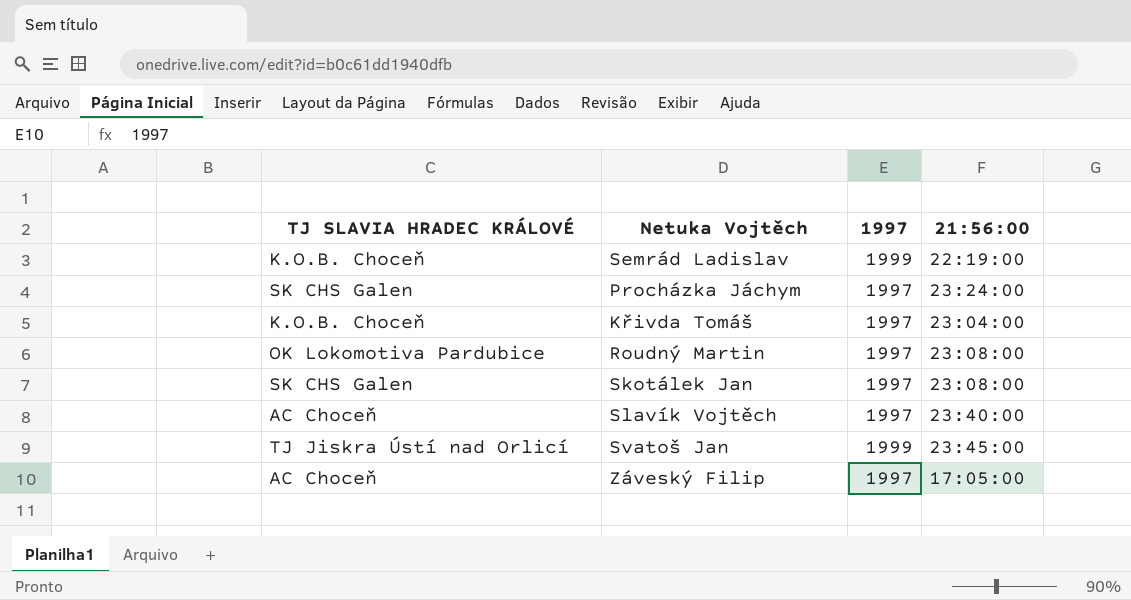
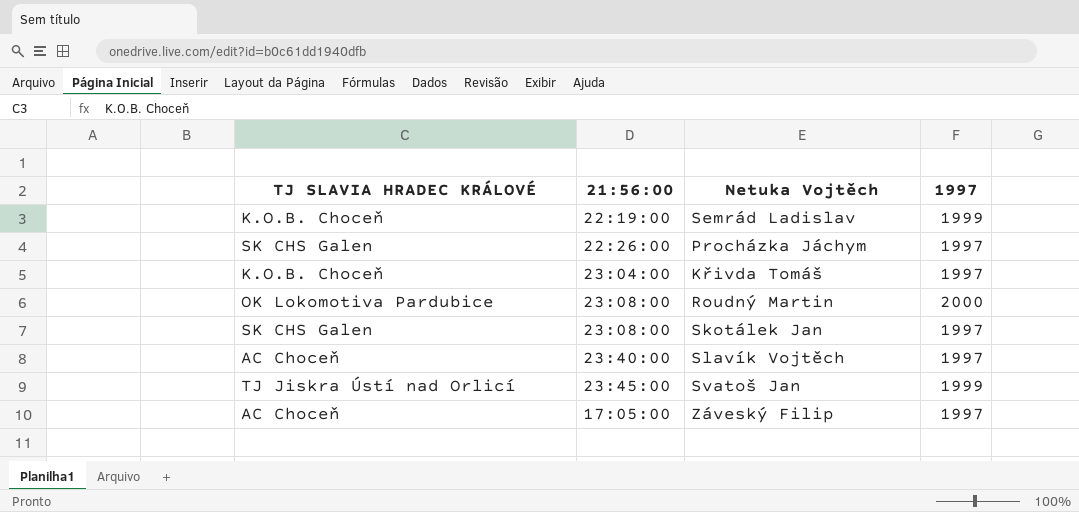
column 21:56:00 | position: 4 -> 2
Procházka Jáchym | 21:56:00: 23:24:00 -> 22:26:00
Roudný Martin | 1997: 1997 -> 2000

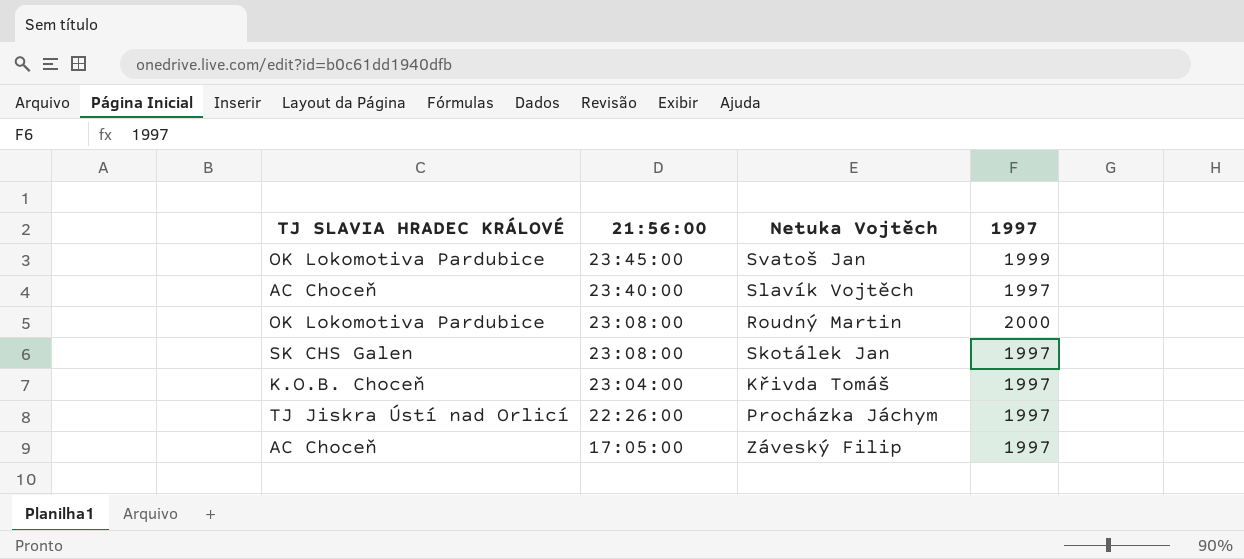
row order: none -> 21:56:00 descending
row Semrád Ladislav: K.O.B. Choceň | 22:19:00 | 1999 -> none
Svatoš Jan | TJ SLAVIA HRADEC KRÁLOVÉ: TJ Jiskra Ústí nad Orlicí -> OK Lokomotiva Pardubice
Procházka Jáchym | TJ SLAVIA HRADEC KRÁLOVÉ: SK CHS Galen -> TJ Jiskra Ústí nad Orlicí

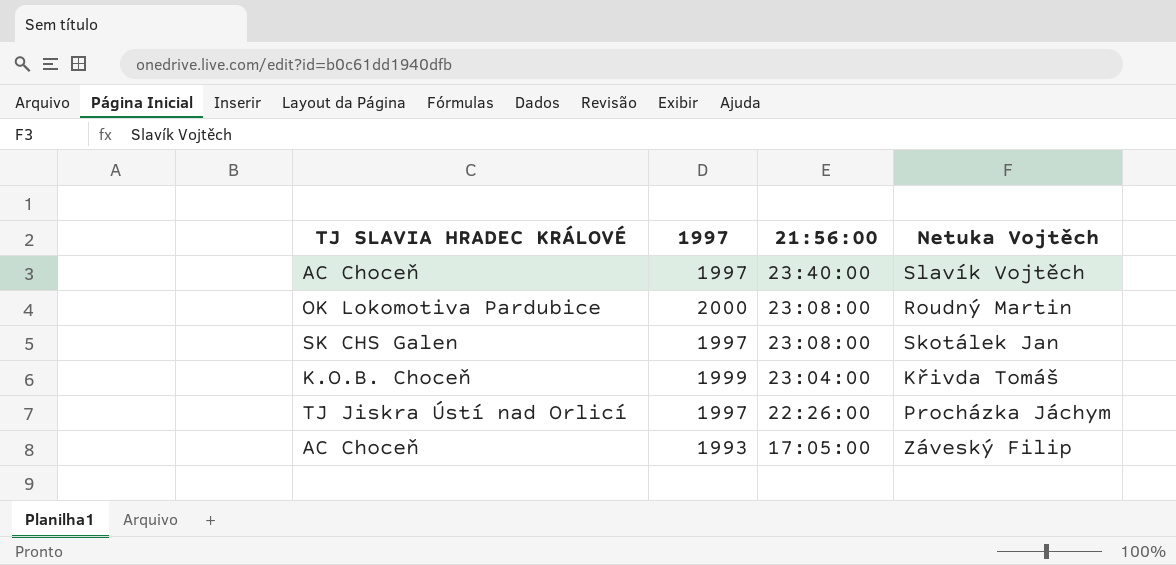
column 1997 | position: 4 -> 2
row Svatoš Jan: OK Lokomotiva Pardubice | 23:45:00 | 1999 -> none
Křivda Tomáš | 1997: 1997 -> 1999
Záveský Filip | 1997: 1997 -> 1993

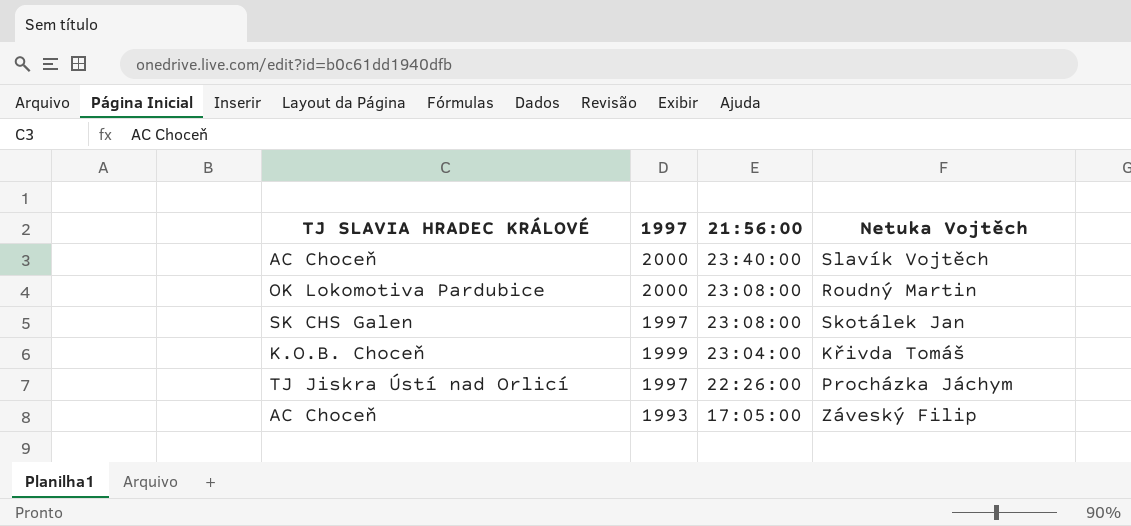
Slavík Vojtěch | 1997: 1997 -> 2000

